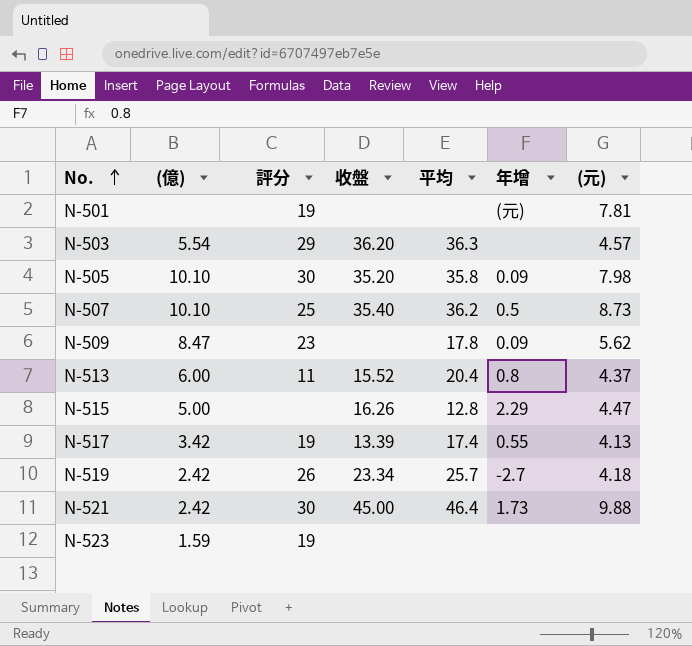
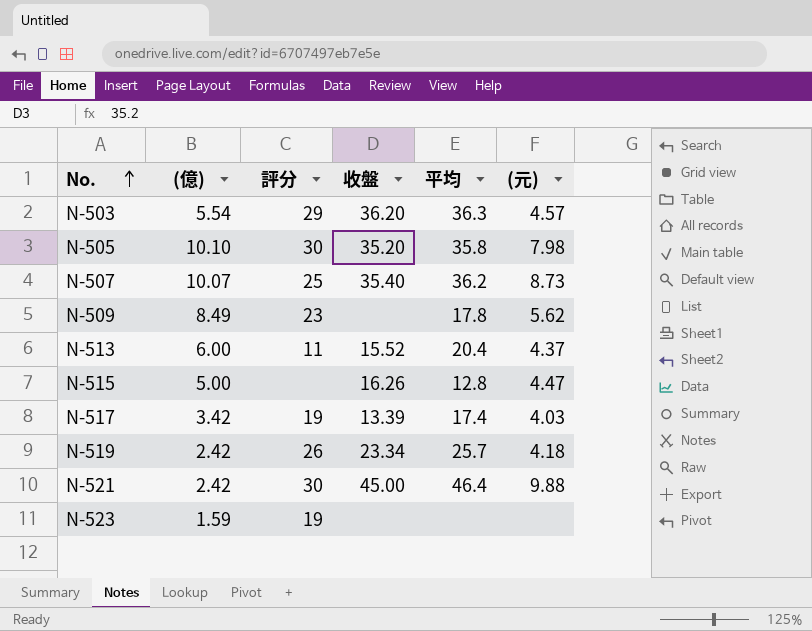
column 年增 | position: 6 -> none
row N-501: none | 19 | none | none | (元) | 7.81 -> none
N-507 | (億): 10.10 -> 10.07
N-509 | (億): 8.47 -> 8.49
N-517 | (元): 4.13 -> 4.03

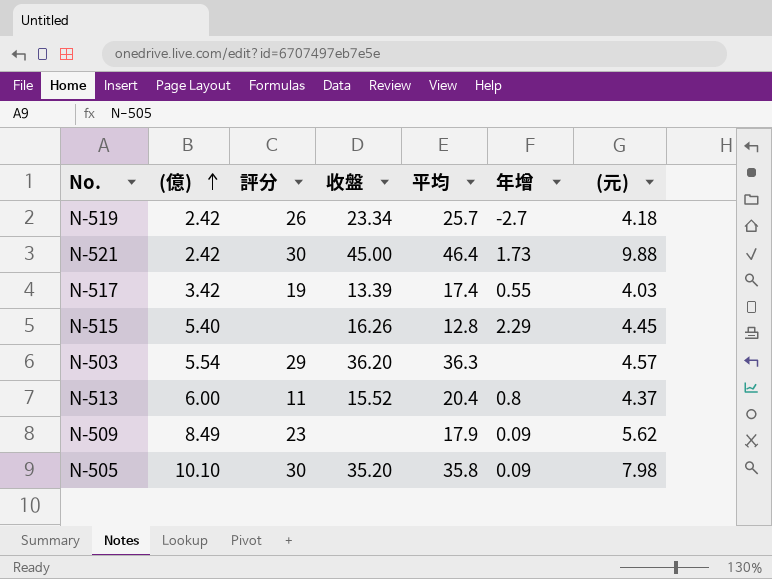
row order: No. ascending -> (億) ascending
column 年增 | position: none -> 6
row N-507: 10.07 | 25 | 35.40 | 36.2 | 8.73 -> none
row N-523: 1.59 | 19 | none | none | none -> none
N-515 | (億): 5.00 -> 5.40
N-515 | (元): 4.47 -> 4.45
N-509 | 平均: 17.8 -> 17.9

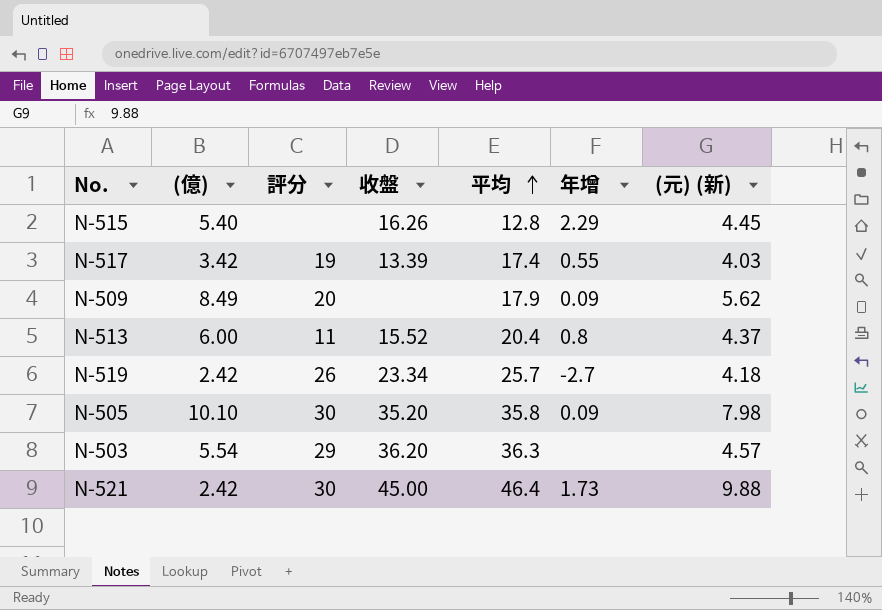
row order: (億) ascending -> 平均 ascending
column name: (元) -> (元) (新)
N-509 | 評分: 23 -> 20

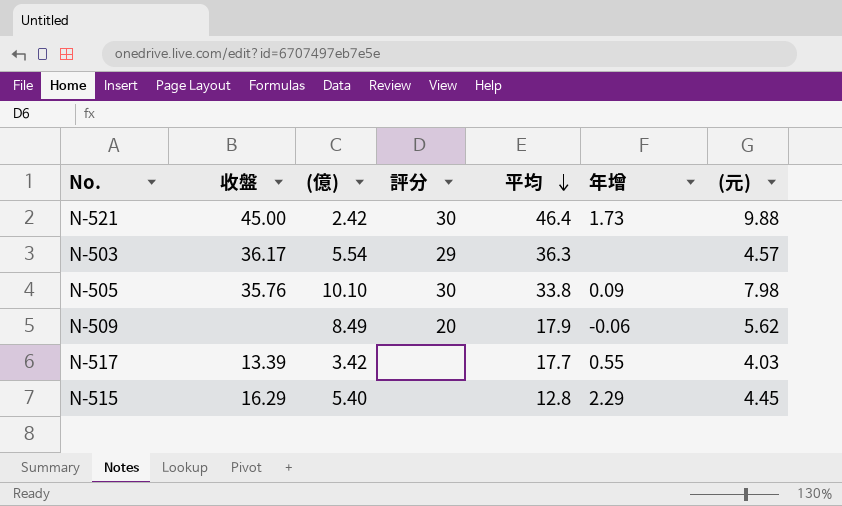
row order: 平均 ascending -> 平均 descending
column 收盤 | position: 4 -> 2
column name: (元) (新) -> (元)
row N-513: 6.00 | 11 | 15.52 | 20.4 | 0.8 | 4.37 -> none
row N-519: 2.42 | 26 | 23.34 | 25.7 | -2.7 | 4.18 -> none
N-503 | 收盤: 36.20 -> 36.17
N-505 | 收盤: 35.20 -> 35.76
N-505 | 平均: 35.8 -> 33.8
N-509 | 年增: 0.09 -> -0.06
N-517 | 評分: 19 -> none
N-517 | 平均: 17.4 -> 17.7
N-515 | 收盤: 16.26 -> 16.29

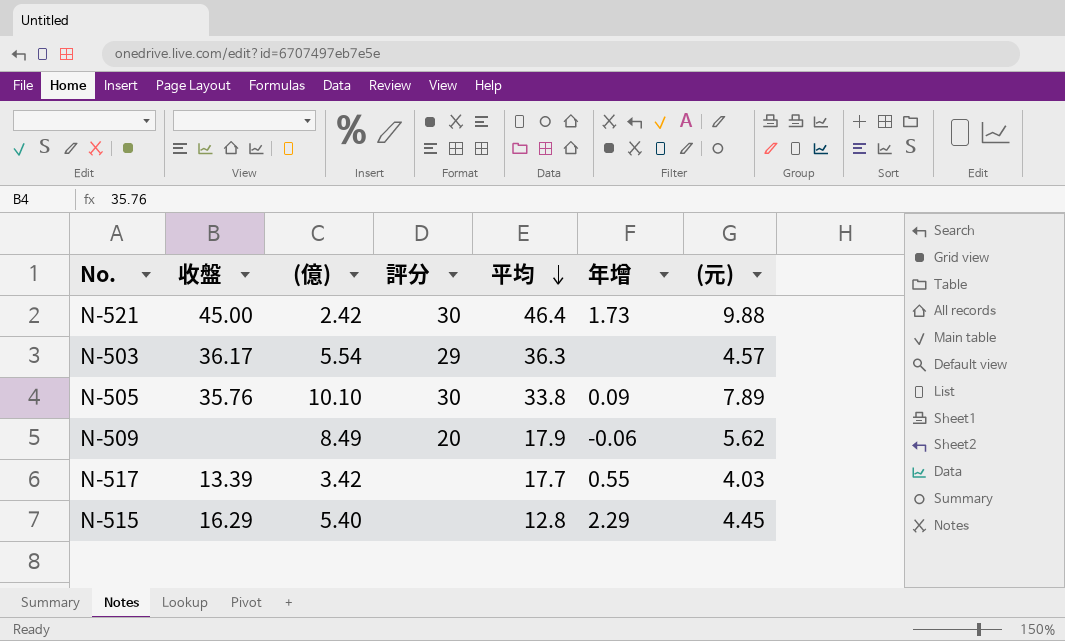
N-505 | (元): 7.98 -> 7.89

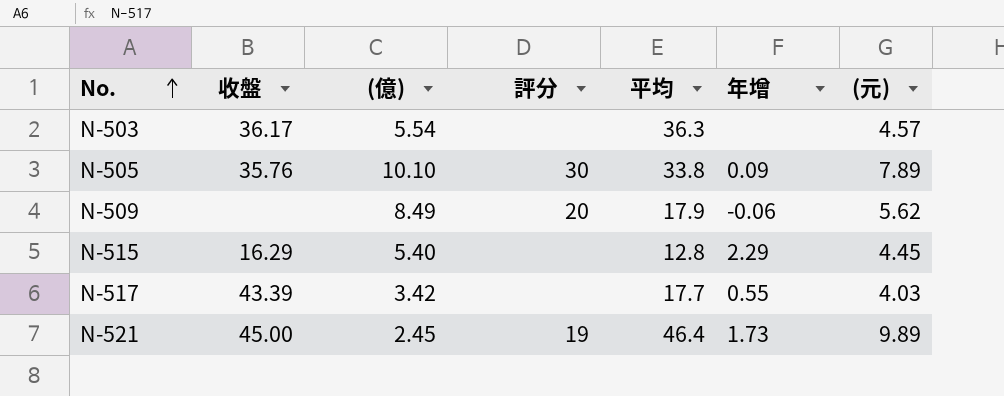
row order: 平均 descending -> No. ascending
N-503 | 評分: 29 -> none
N-517 | 收盤: 13.39 -> 43.39
N-521 | (億): 2.42 -> 2.45
N-521 | 評分: 30 -> 19
N-521 | (元): 9.88 -> 9.89

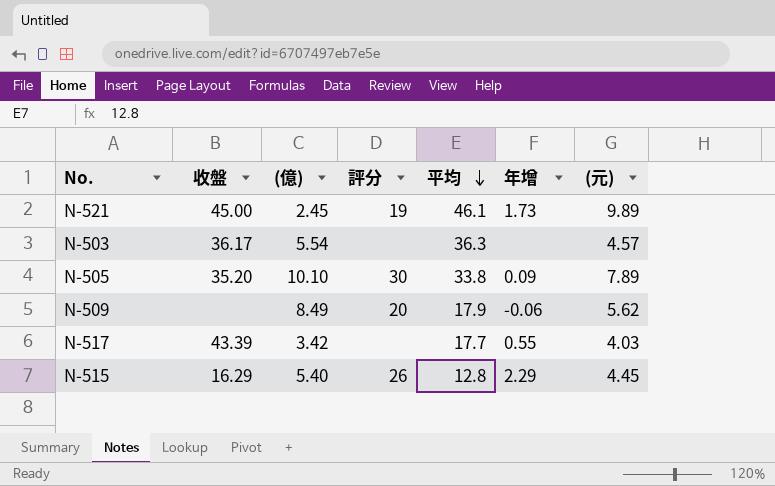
row order: No. ascending -> 平均 descending
N-521 | 平均: 46.4 -> 46.1
N-505 | 收盤: 35.76 -> 35.20
N-515 | 評分: none -> 26

